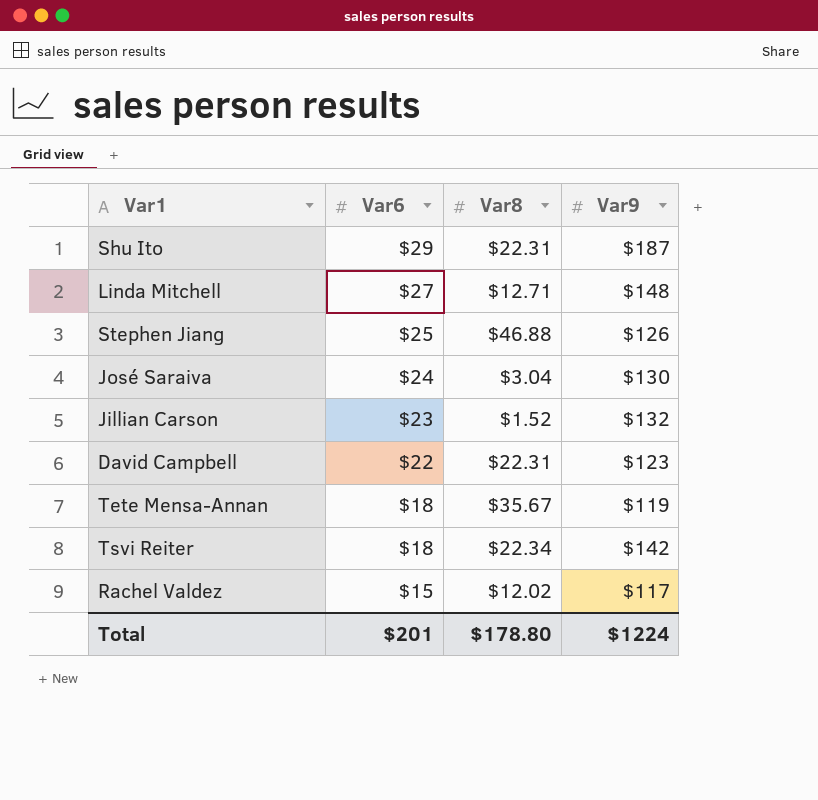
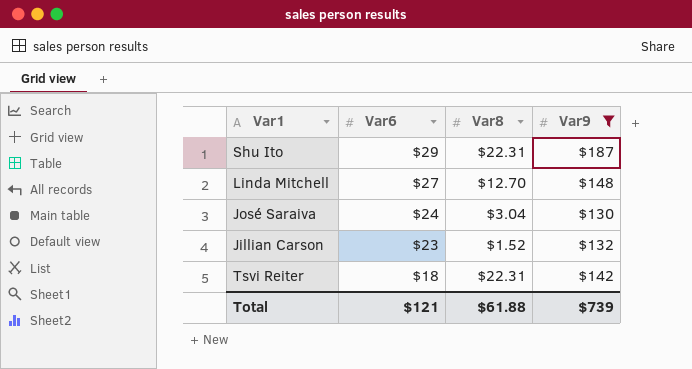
filter: none -> Var9 >= $130
Linda Mitchell | Var8: $12.71 -> $12.70
Tsvi Reiter | Var8: $22.34 -> $22.31
Total | Var6: $201 -> $121
Total | Var8: $178.80 -> $61.88
Total | Var9: $1224 -> $739

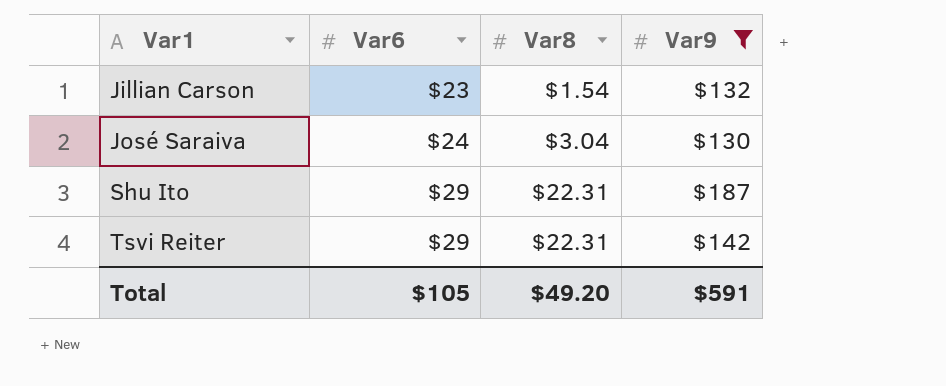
row order: Var6 descending -> Var1 ascending
row Linda Mitchell: $27 | $12.70 | $148 -> none
Jillian Carson | Var8: $1.52 -> $1.54
Tsvi Reiter | Var6: $18 -> $29
Total | Var6: $121 -> $105
Total | Var8: $61.88 -> $49.20
Total | Var9: $739 -> $591

